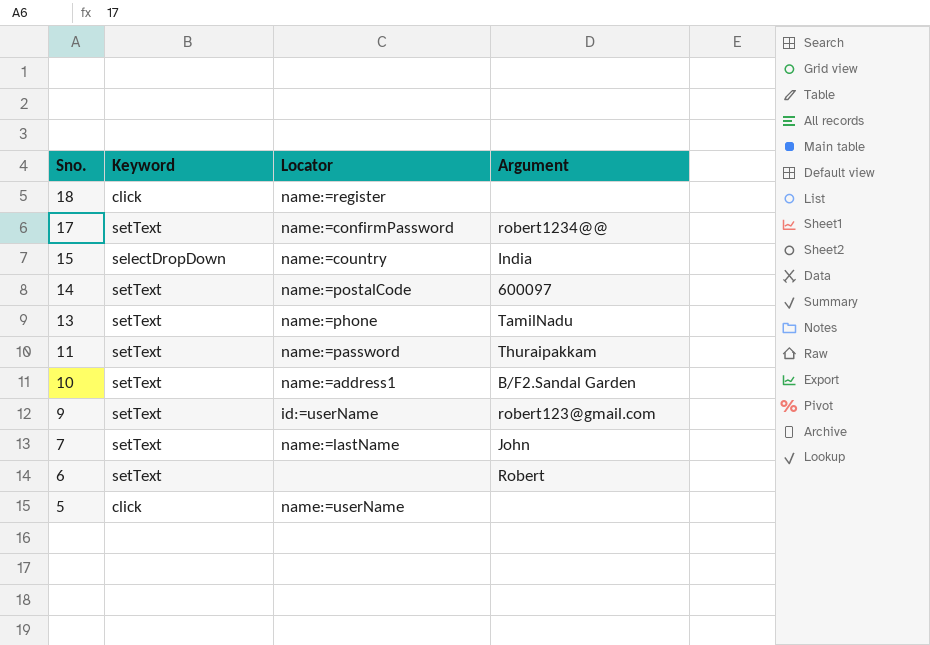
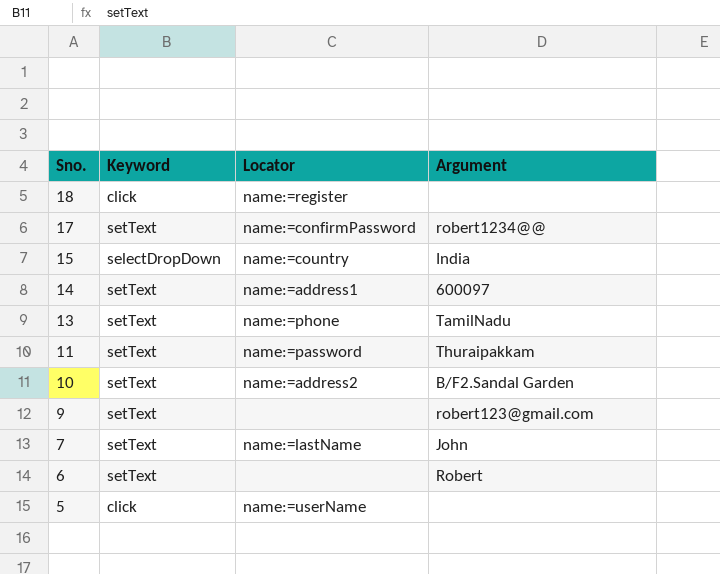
14 | Locator: name:=postalCode -> name:=address1
10 | Locator: name:=address1 -> name:=address2
9 | Locator: id:=userName -> none

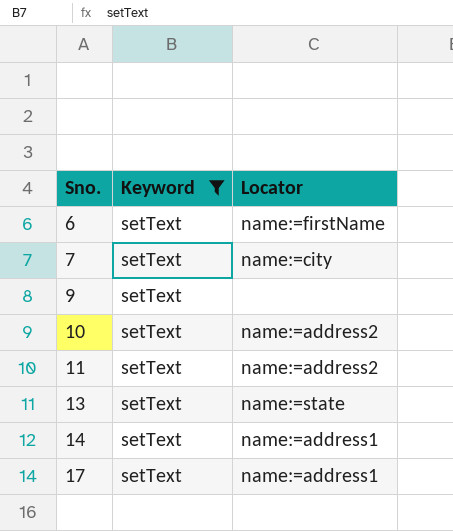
filter: none -> Keyword = setText
row order: Sno. descending -> Sno. ascending
column Argument | position: 4 -> none
6 | Locator: none -> name:=firstName
7 | Locator: name:=lastName -> name:=city
11 | Locator: name:=password -> name:=address2
13 | Locator: name:=phone -> name:=state
17 | Locator: name:=confirmPassword -> name:=address1

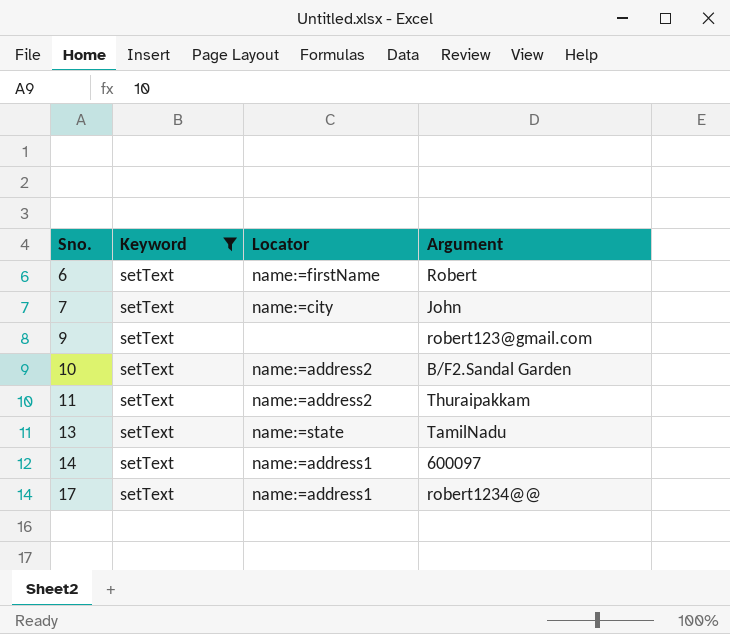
column Argument | position: none -> 4

